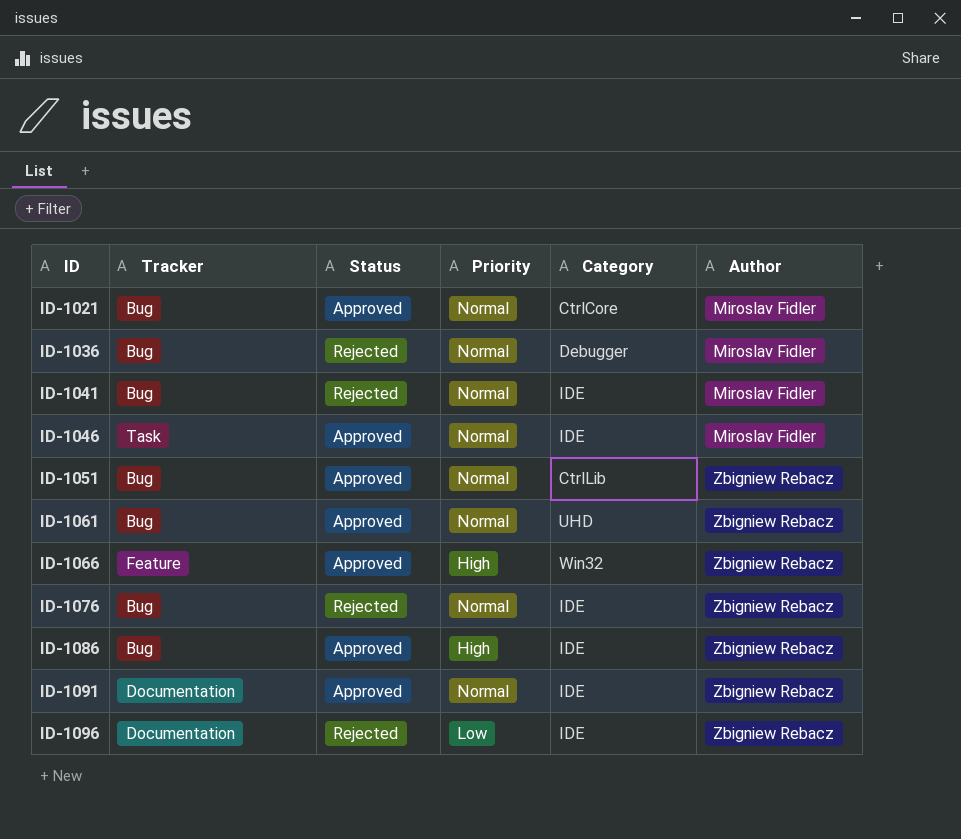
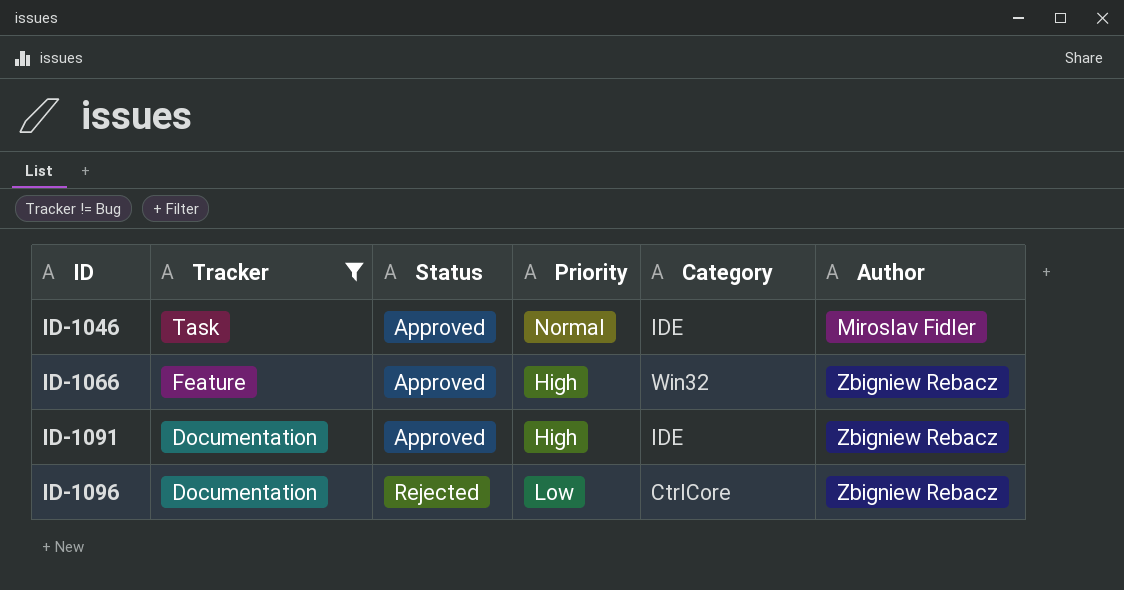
filter: none -> Tracker != Bug
ID-1091 | Priority: Normal -> High
ID-1096 | Category: IDE -> CtrlCore

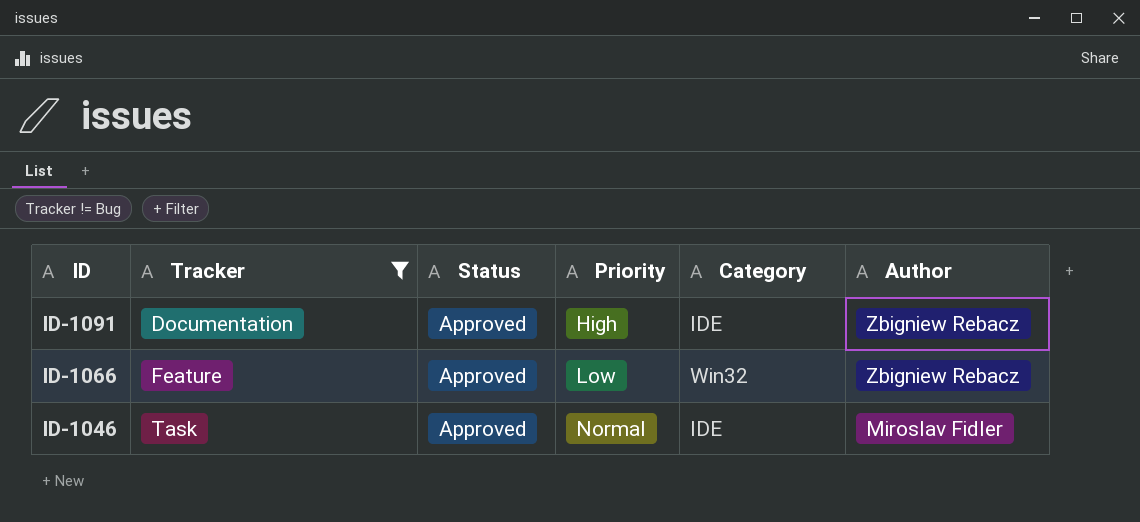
row order: ID ascending -> ID descending
row ID-1096: Documentation | Rejected | Low | CtrlCore | Zbigniew Rebacz -> none
ID-1066 | Priority: High -> Low

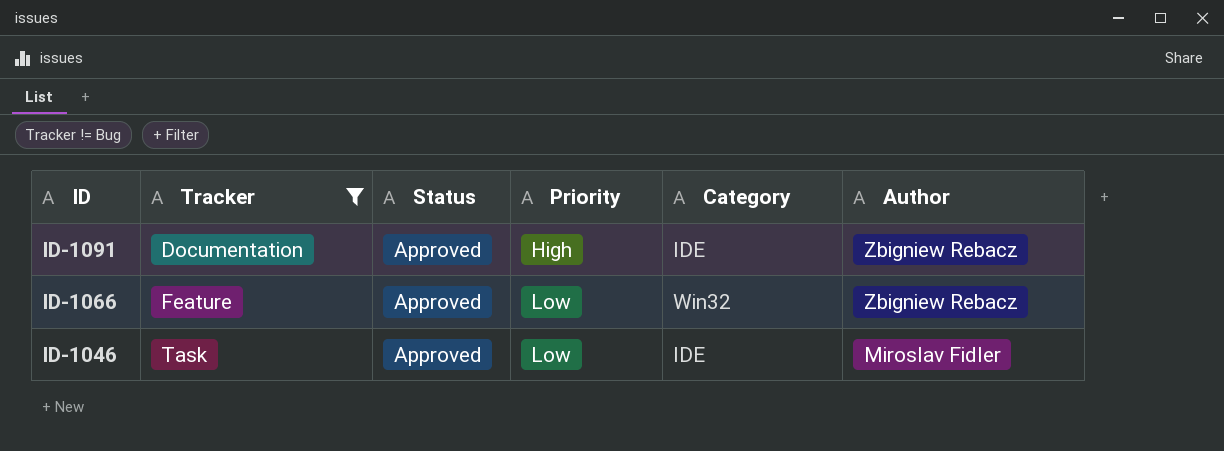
ID-1046 | Priority: Normal -> Low

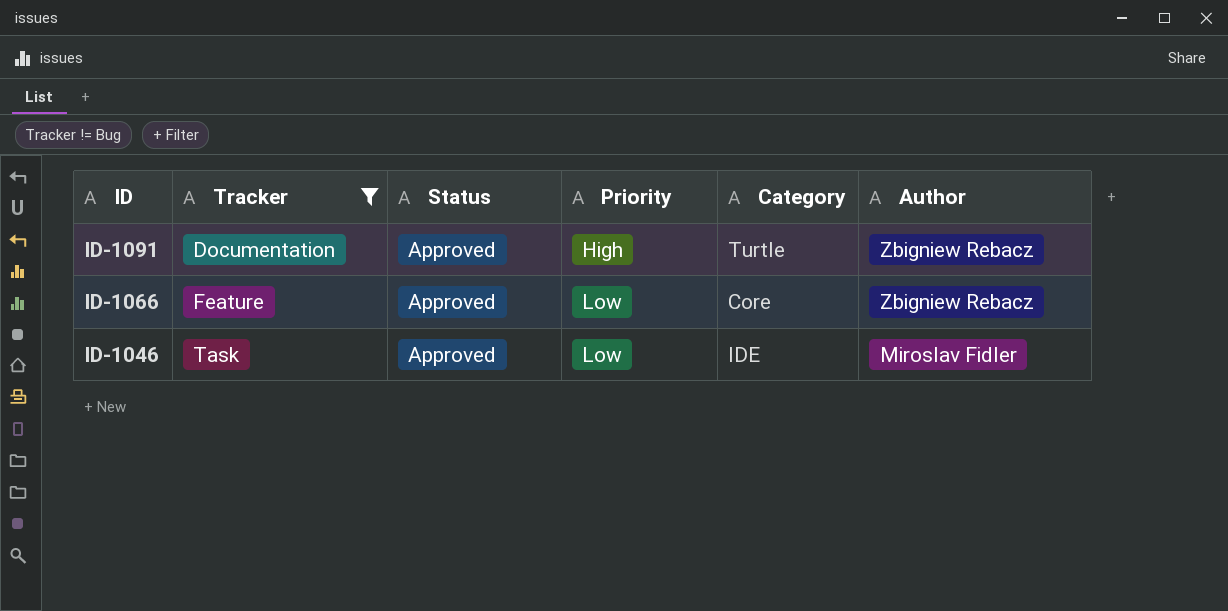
ID-1091 | Category: IDE -> Turtle
ID-1066 | Category: Win32 -> Core

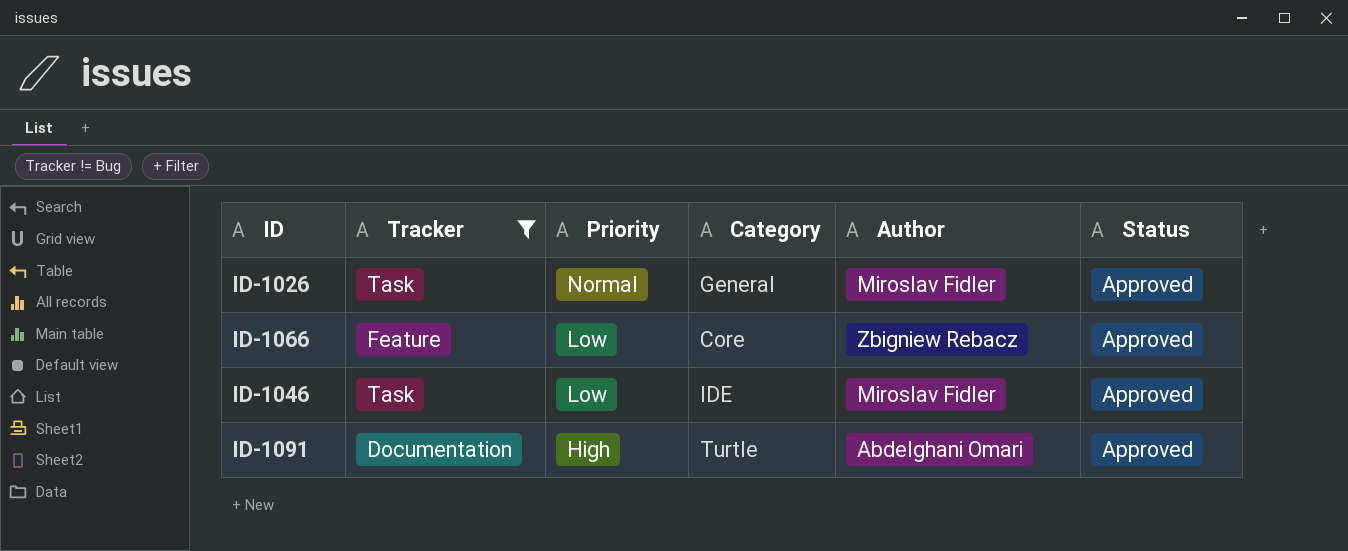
row order: ID descending -> Priority descending
column Status | position: 3 -> 6
row ID-1026: none -> Task | Normal | General | Miroslav Fidler | Approved
ID-1091 | Author: Zbigniew Rebacz -> Abdelghani Omari

